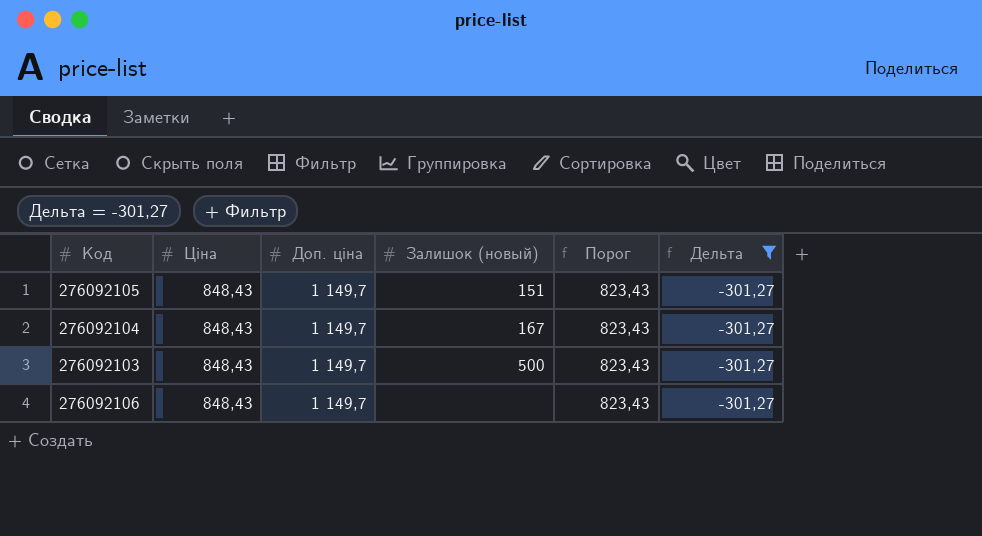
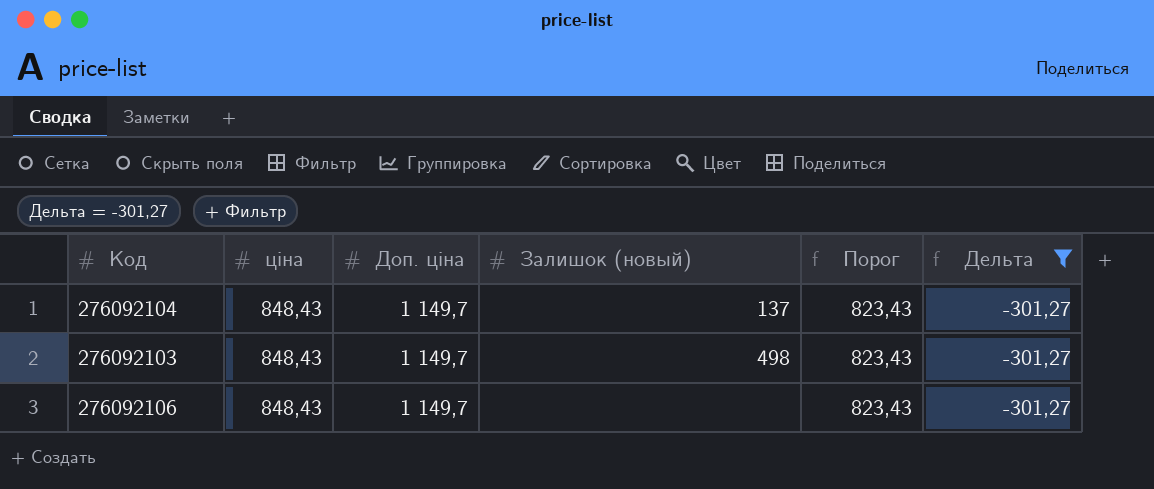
column name: Ціна -> ціна
row 276092105: 848,43 | 1 149,7 | 151 | 823,43 | -301,27 -> none
276092104 | Залишок (новый): 167 -> 137
276092103 | Залишок (новый): 500 -> 498

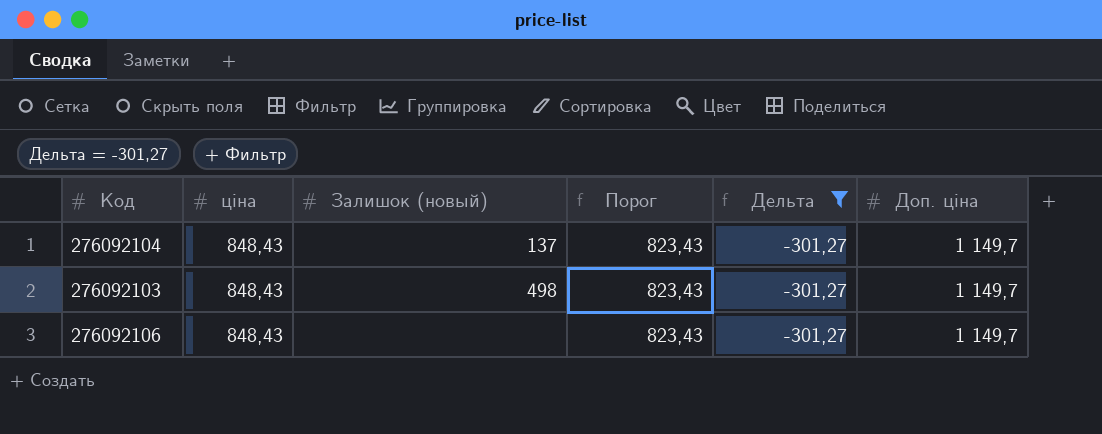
column Доп. ціна | position: 3 -> 6

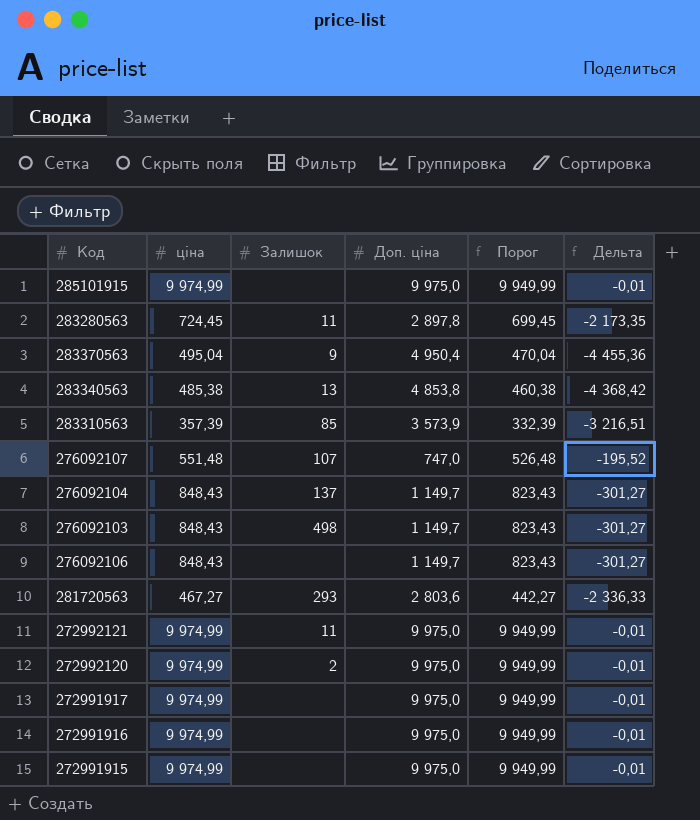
filter: Дельта = -301,27 -> none
column name: Залишок (новый) -> Залишок
column Доп. ціна | position: 6 -> 4

